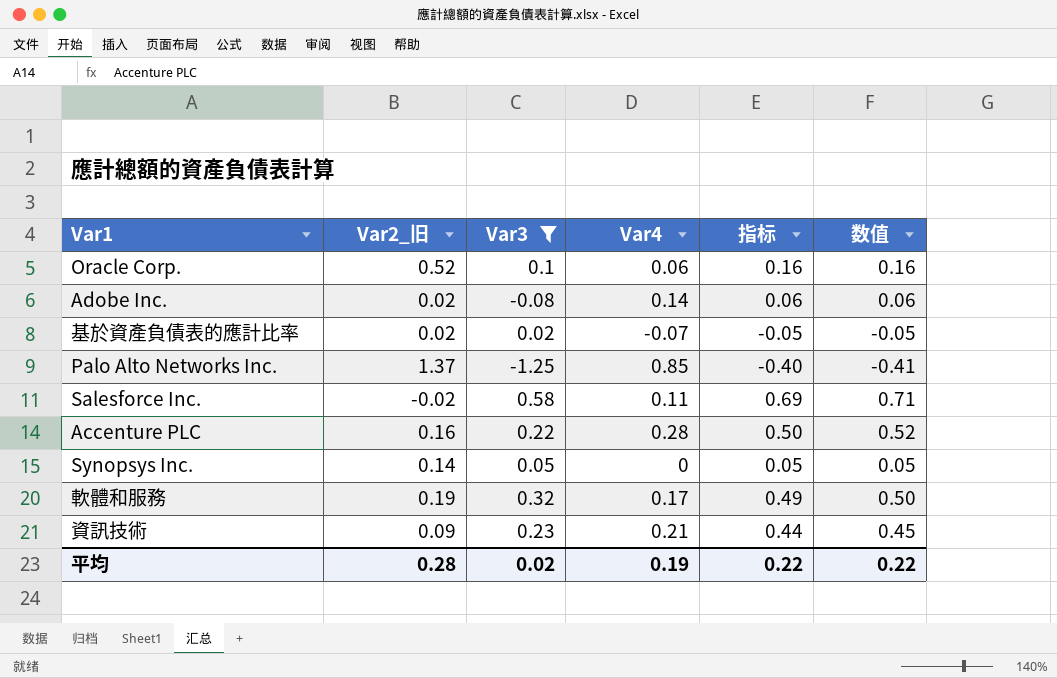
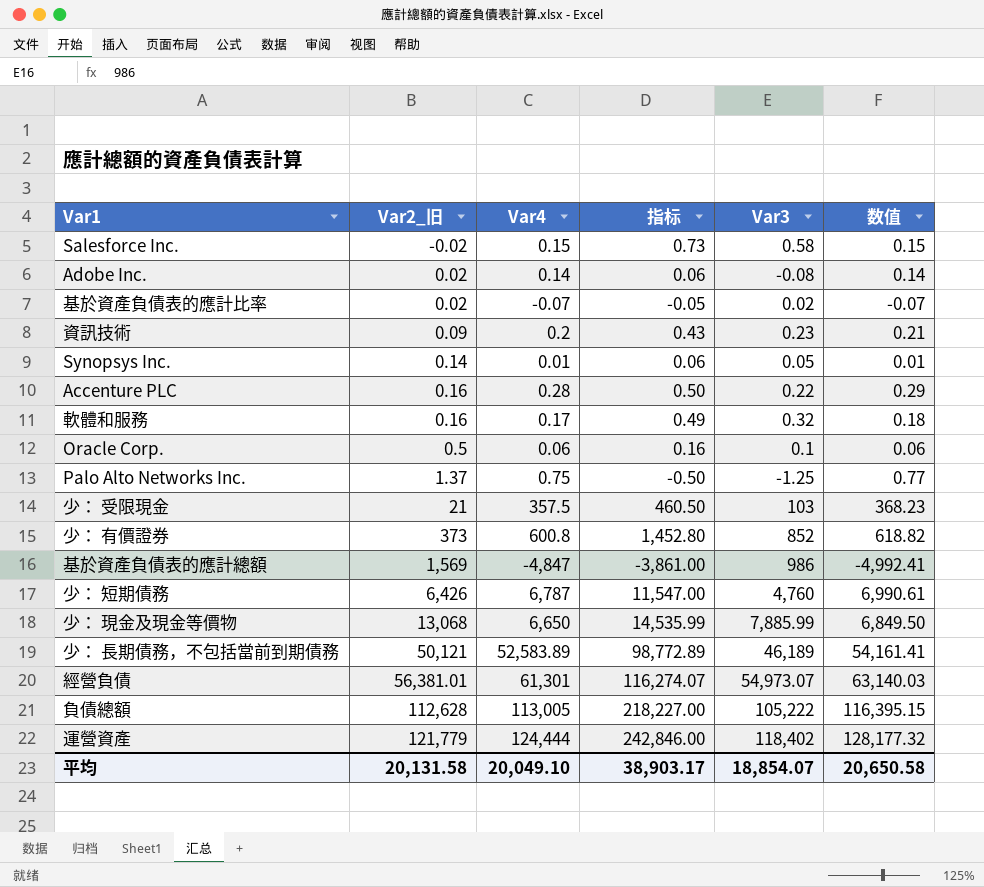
filter: Var3 <= 0.58 -> none
row order: none -> Var2_旧 ascending
column Var3 | position: 3 -> 5
column 数值 | formula: [指标] * 1.03 -> [Var4] * 1.03
Salesforce Inc. | Var4: 0.11 -> 0.15
Salesforce Inc. | 指标: 0.69 -> 0.73
資訊技術 | Var4: 0.21 -> 0.2
資訊技術 | 指标: 0.44 -> 0.43
Synopsys Inc. | Var4: 0 -> 0.01
Synopsys Inc. | 指标: 0.05 -> 0.06
軟體和服務 | Var2_旧: 0.19 -> 0.16
Oracle Corp. | Var2_旧: 0.52 -> 0.5
Palo Alto Networks Inc. | Var4: 0.85 -> 0.75
Palo Alto Networks Inc. | 指标: -0.40 -> -0.50
平均 | Var2_旧: 0.28 -> 20,131.58
平均 | Var4: 0.19 -> 20,049.10
平均 | 指标: 0.22 -> 38,903.17
平均 | Var3: 0.02 -> 18,854.07
平均 | 数值: 0.22 -> 20,650.58

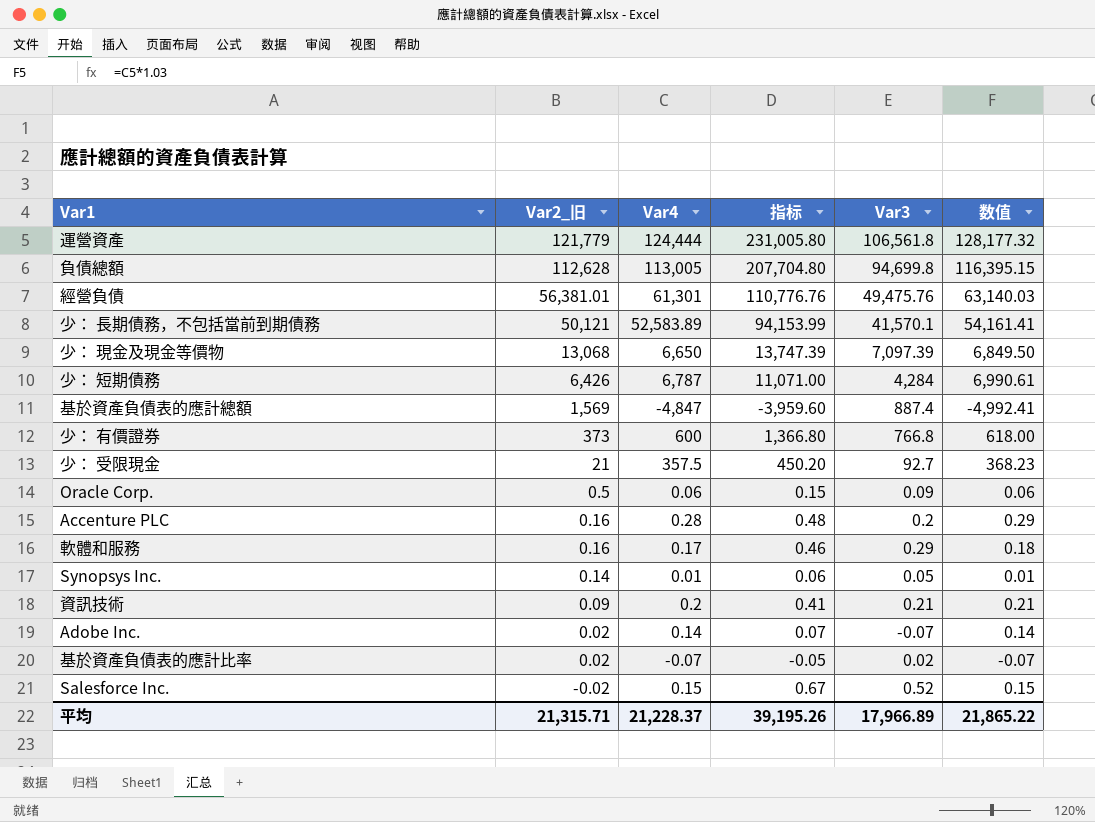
row order: Var2_旧 ascending -> Var2_旧 descending
row Palo Alto Networks Inc.: 1.37 | 0.75 | -0.50 | -1.25 | 0.77 -> none
運營資產 | 指标: 242,846.00 -> 231,005.80
運營資產 | Var3: 118,402 -> 106,561.8
負債總額 | 指标: 218,227.00 -> 207,704.80
負債總額 | Var3: 105,222 -> 94,699.8
經營負債 | 指标: 116,274.07 -> 110,776.76
經營負債 | Var3: 54,973.07 -> 49,475.76
少： 長期債務，不包括當前到期債務 | 指标: 98,772.89 -> 94,153.99
少： 長期債務，不包括當前到期債務 | Var3: 46,189 -> 41,570.1
少： 現金及現金等價物 | 指标: 14,535.99 -> 13,747.39
少： 現金及現金等價物 | Var3: 7,885.99 -> 7,097.39
少： 短期債務 | 指标: 11,547.00 -> 11,071.00
少： 短期債務 | Var3: 4,760 -> 4,284
基於資產負債表的應計總額 | 指标: -3,861.00 -> -3,959.60
基於資產負債表的應計總額 | Var3: 986 -> 887.4
少： 有價證券 | Var4: 600.8 -> 600
少： 有價證券 | 指标: 1,452.80 -> 1,366.80
少： 有價證券 | Var3: 852 -> 766.8
少： 有價證券 | 数值: 618.82 -> 618.00
少： 受限現金 | 指标: 460.50 -> 450.20
少： 受限現金 | Var3: 103 -> 92.7
Oracle Corp. | 指标: 0.16 -> 0.15
Oracle Corp. | Var3: 0.1 -> 0.09
Accenture PLC | 指标: 0.50 -> 0.48
Accenture PLC | Var3: 0.22 -> 0.2
軟體和服務 | 指标: 0.49 -> 0.46
軟體和服務 | Var3: 0.32 -> 0.29
資訊技術 | 指标: 0.43 -> 0.41
資訊技術 | Var3: 0.23 -> 0.21
Adobe Inc. | 指标: 0.06 -> 0.07
Adobe Inc. | Var3: -0.08 -> -0.07
Salesforce Inc. | 指标: 0.73 -> 0.67
Salesforce Inc. | Var3: 0.58 -> 0.52
平均 | Var2_旧: 20,131.58 -> 21,315.71
平均 | Var4: 20,049.10 -> 21,228.37
平均 | 指标: 38,903.17 -> 39,195.26
平均 | Var3: 18,854.07 -> 17,966.89
平均 | 数值: 20,650.58 -> 21,865.22

